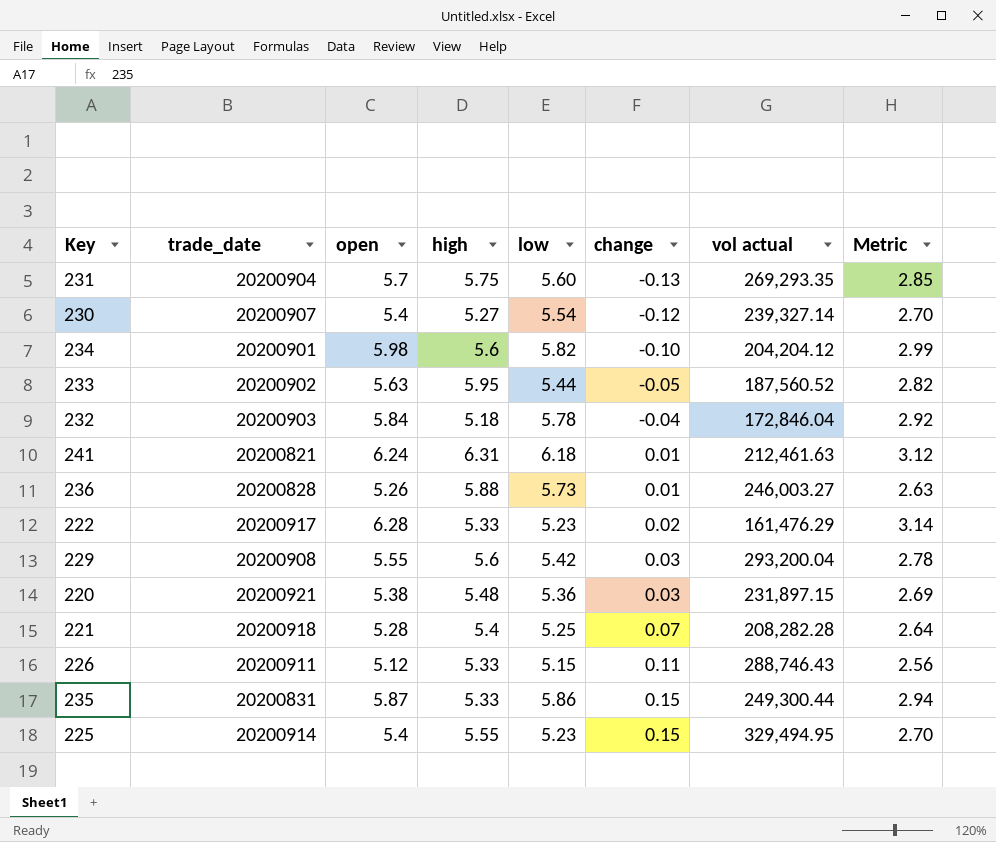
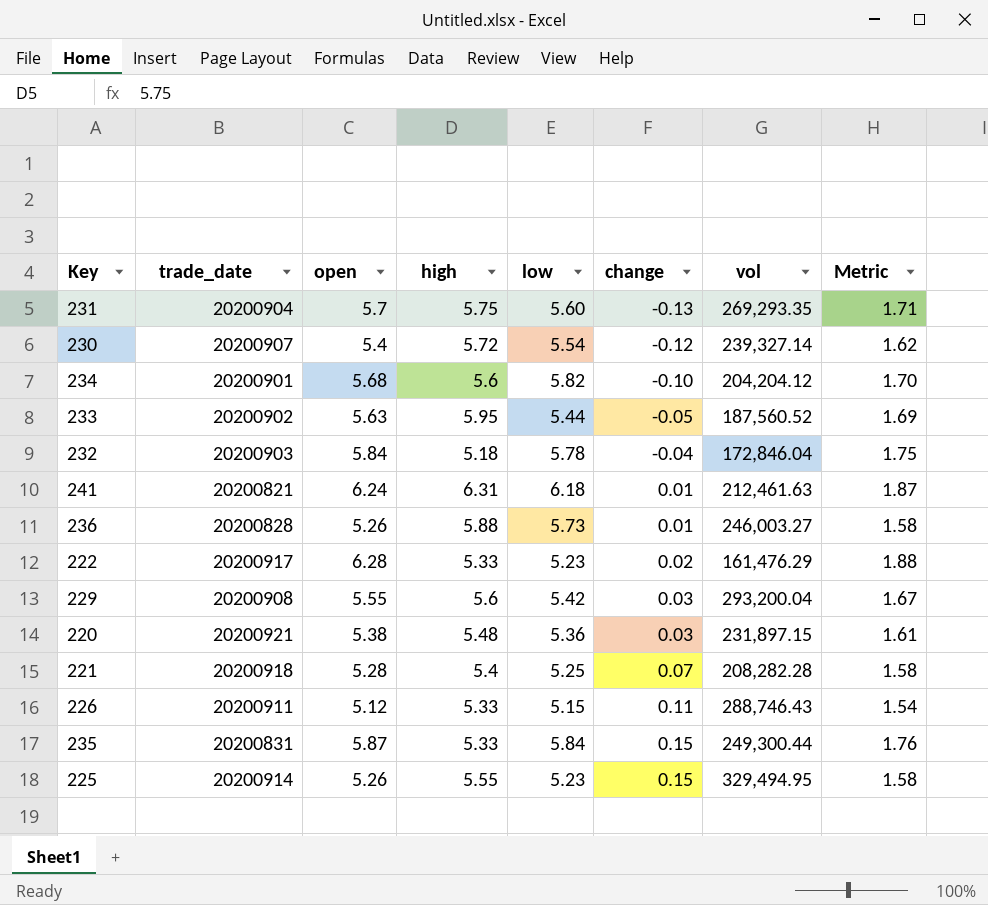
column name: vol actual -> vol
column Metric | formula: [open] * 0.5 -> [open] * 0.3
230 | high: 5.27 -> 5.72
234 | open: 5.98 -> 5.68
235 | low: 5.86 -> 5.84
225 | open: 5.4 -> 5.26

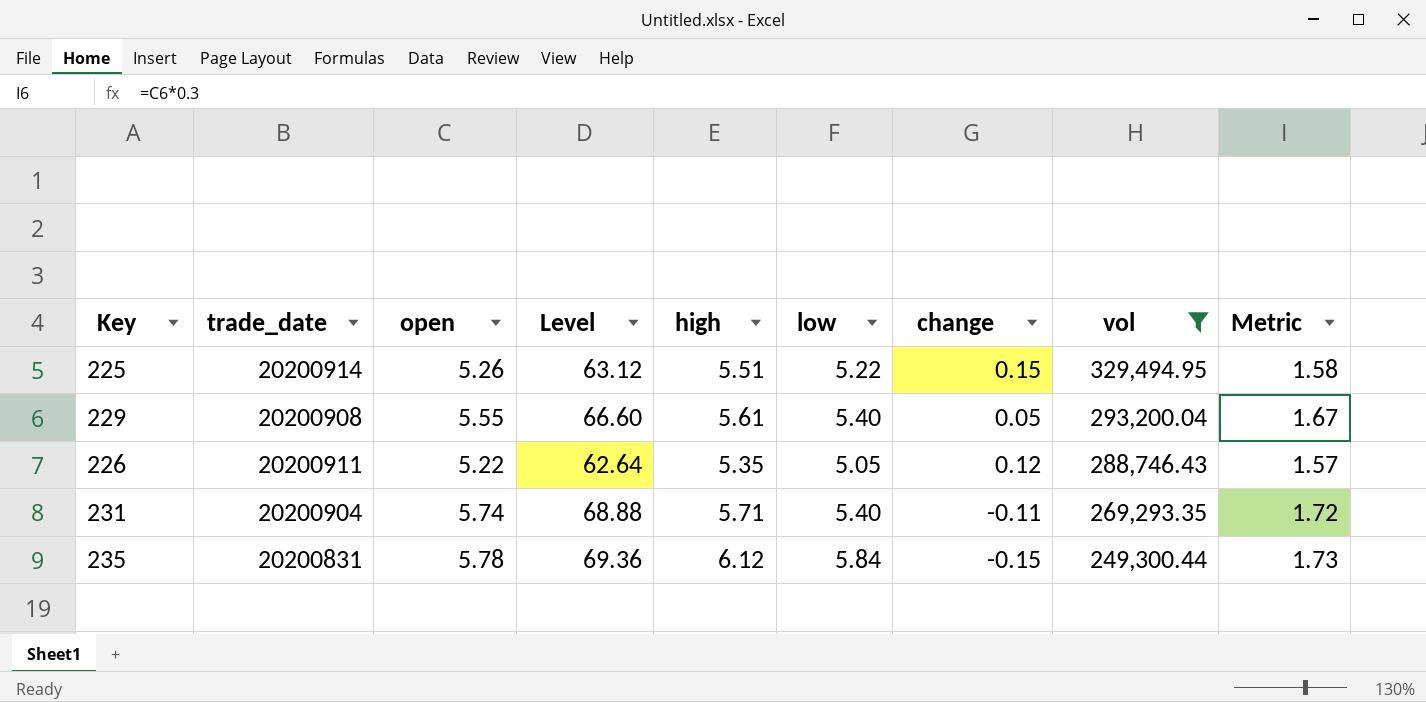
filter: none -> vol >= 249,300.44
row order: change ascending -> vol descending
column Level | formula: none -> [open] * 12
225 | high: 5.55 -> 5.51
225 | low: 5.23 -> 5.22
229 | high: 5.6 -> 5.61
229 | low: 5.42 -> 5.40
229 | change: 0.03 -> 0.05
226 | open: 5.12 -> 5.22
226 | high: 5.33 -> 5.35
226 | low: 5.15 -> 5.05
226 | change: 0.11 -> 0.12
226 | Metric: 1.54 -> 1.57
231 | open: 5.7 -> 5.74
231 | high: 5.75 -> 5.71
231 | low: 5.60 -> 5.40
231 | change: -0.13 -> -0.11
231 | Metric: 1.71 -> 1.72
235 | open: 5.87 -> 5.78
235 | high: 5.33 -> 6.12
235 | change: 0.15 -> -0.15
235 | Metric: 1.76 -> 1.73

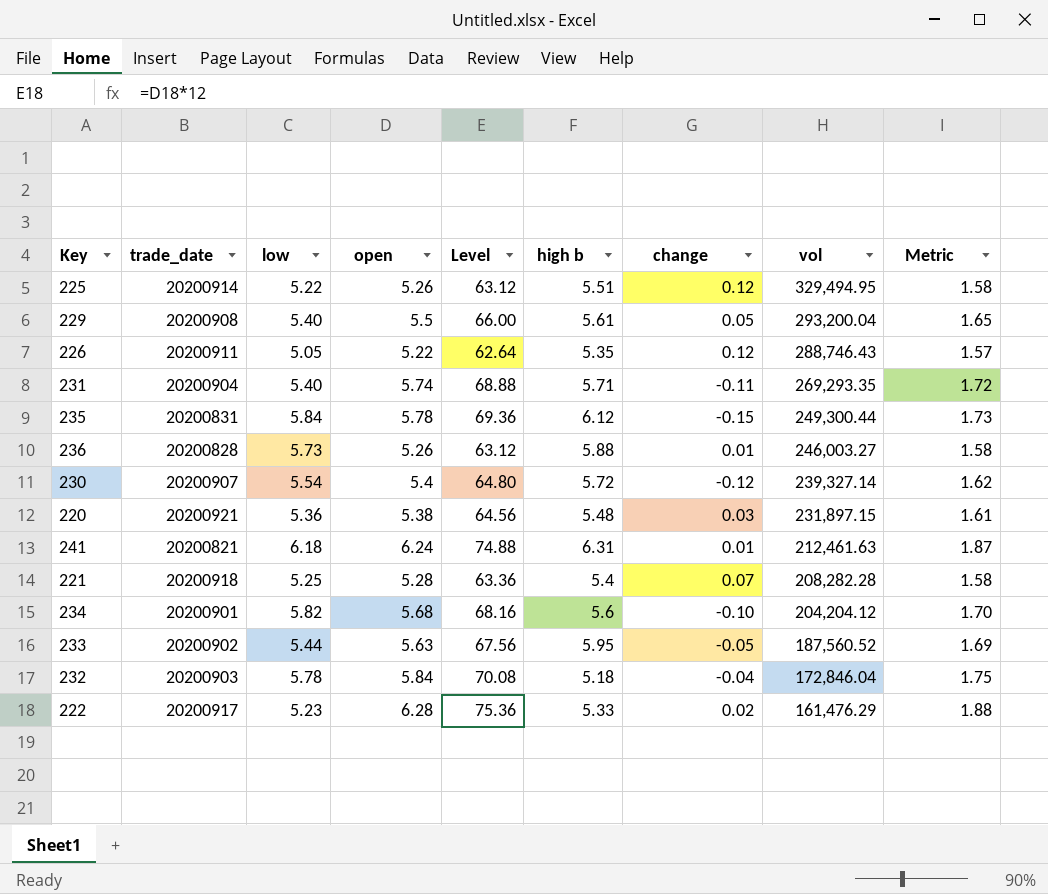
filter: vol >= 249,300.44 -> none
column low | position: 6 -> 3
column name: high -> high b
225 | change: 0.15 -> 0.12
229 | open: 5.55 -> 5.5
229 | Level: 66.60 -> 66.00
229 | Metric: 1.67 -> 1.65

